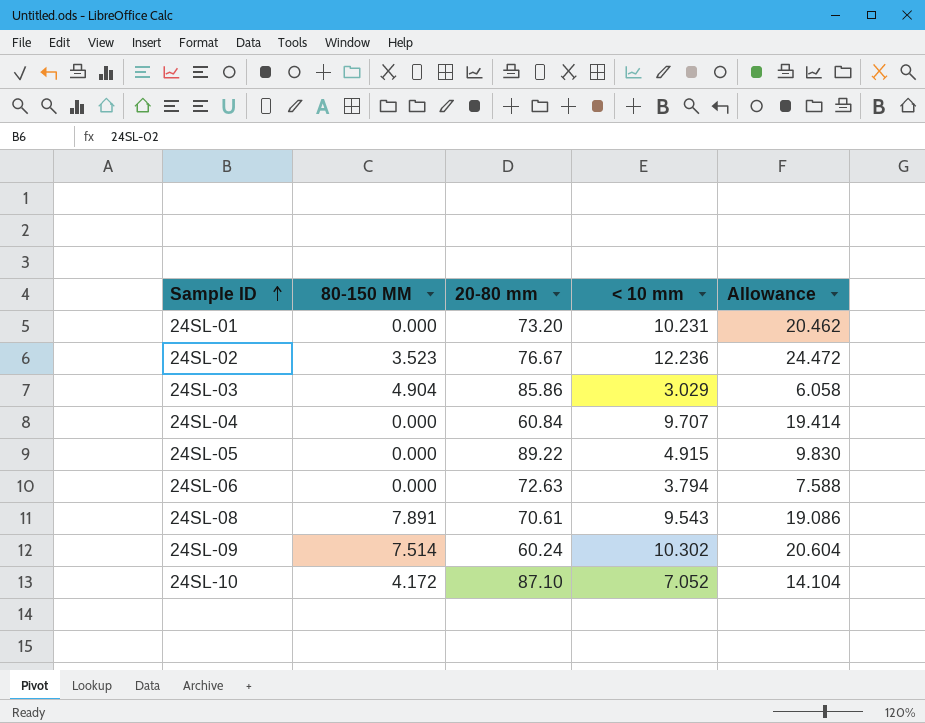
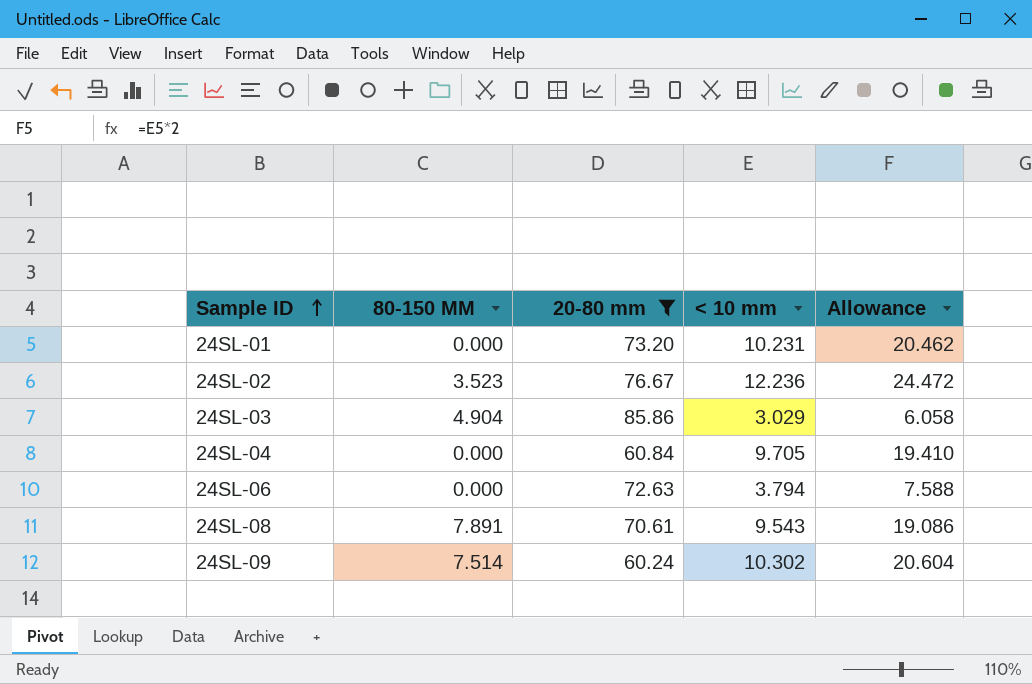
filter: none -> 20-80 mm <= 85.86
24SL-04 | < 10 mm: 9.707 -> 9.705
24SL-04 | Allowance: 19.414 -> 19.410

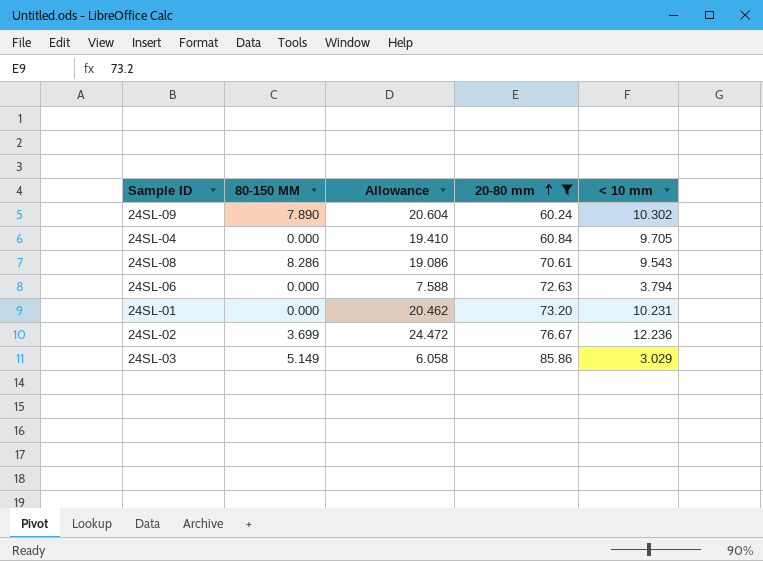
row order: Sample ID ascending -> 20-80 mm ascending
column Allowance | position: 5 -> 3
24SL-09 | 80-150 MM: 7.514 -> 7.890
24SL-08 | 80-150 MM: 7.891 -> 8.286
24SL-02 | 80-150 MM: 3.523 -> 3.699
24SL-03 | 80-150 MM: 4.904 -> 5.149

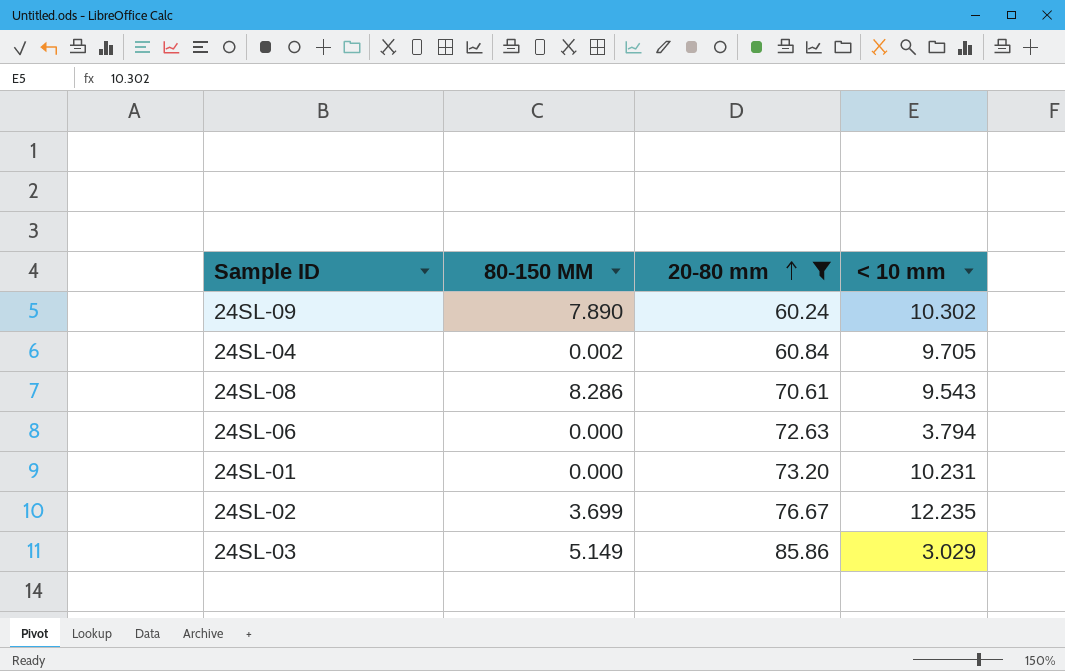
column Allowance | formula: [< 10 mm] * 2 -> none
24SL-04 | 80-150 MM: 0.000 -> 0.002
24SL-02 | < 10 mm: 12.236 -> 12.235

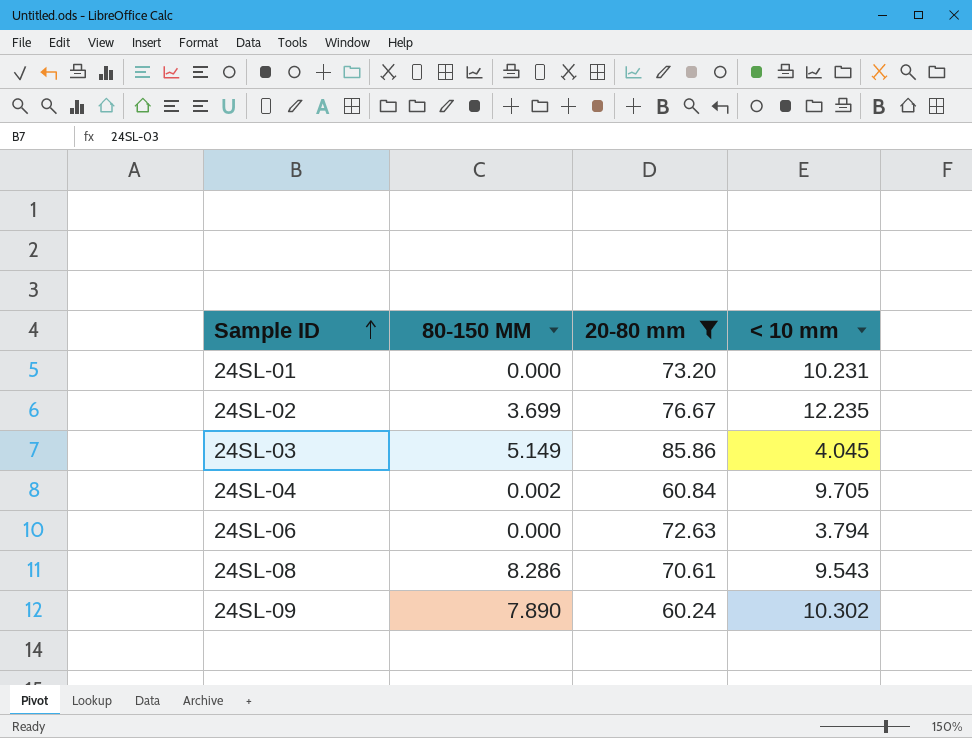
row order: 20-80 mm ascending -> Sample ID ascending
24SL-03 | < 10 mm: 3.029 -> 4.045

